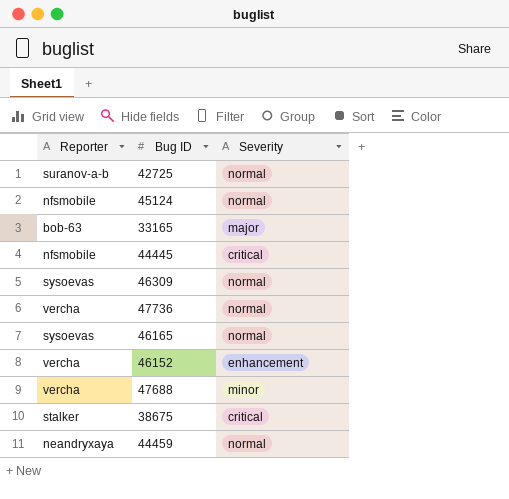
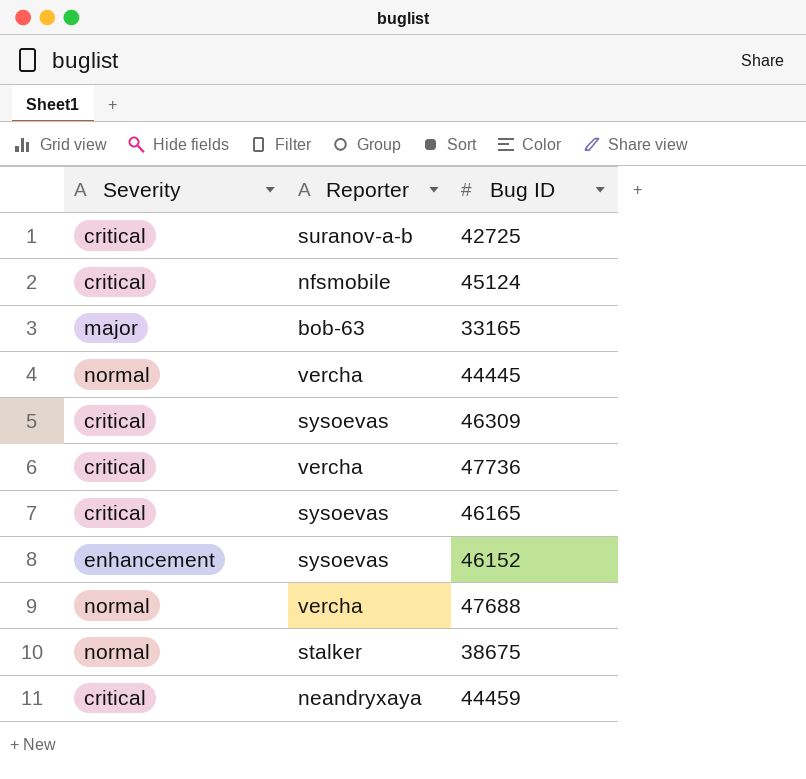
column Severity | position: 3 -> 1
42725 | Severity: normal -> critical
45124 | Severity: normal -> critical
44445 | Severity: critical -> normal
44445 | Reporter: nfsmobile -> vercha
46309 | Severity: normal -> critical
47736 | Severity: normal -> critical
46165 | Severity: normal -> critical
46152 | Reporter: vercha -> sysoevas
47688 | Severity: minor -> normal
38675 | Severity: critical -> normal
44459 | Severity: normal -> critical

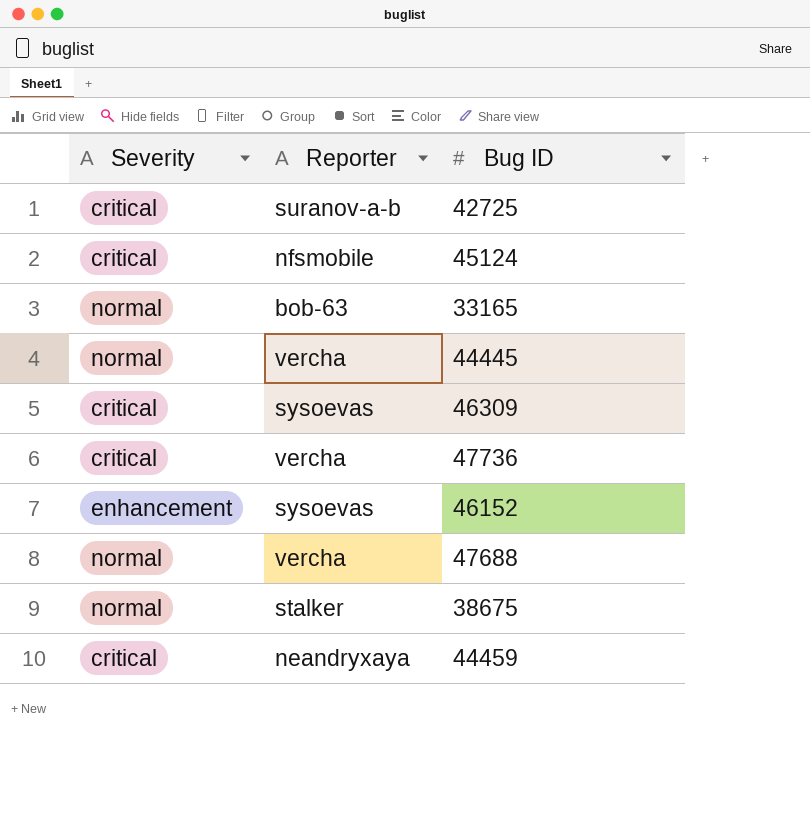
row 46165: critical | sysoevas -> none
33165 | Severity: major -> normal

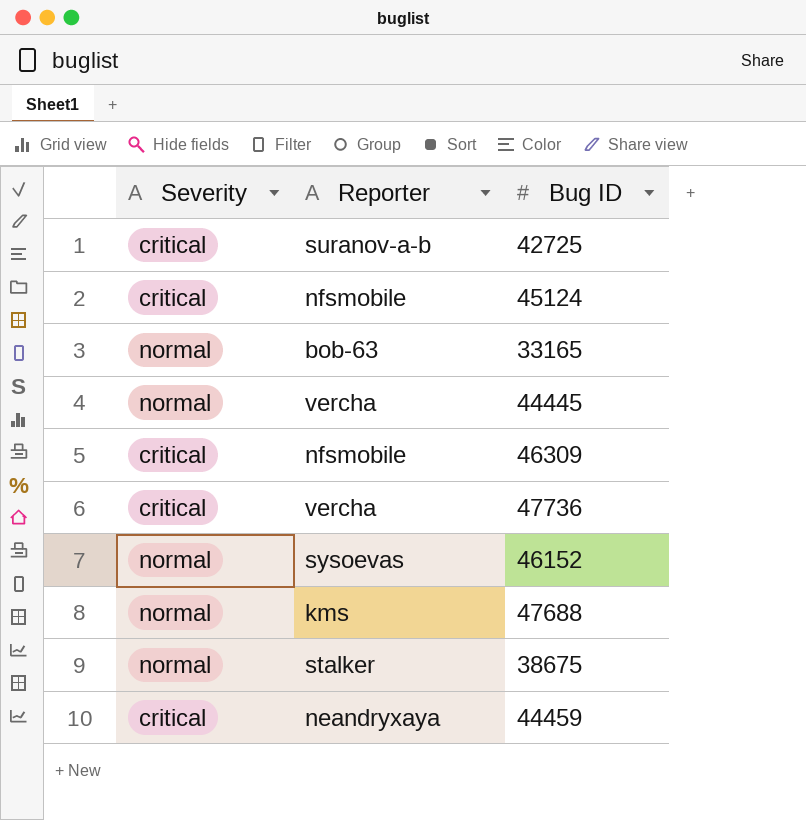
46309 | Reporter: sysoevas -> nfsmobile
46152 | Severity: enhancement -> normal
47688 | Reporter: vercha -> kms

